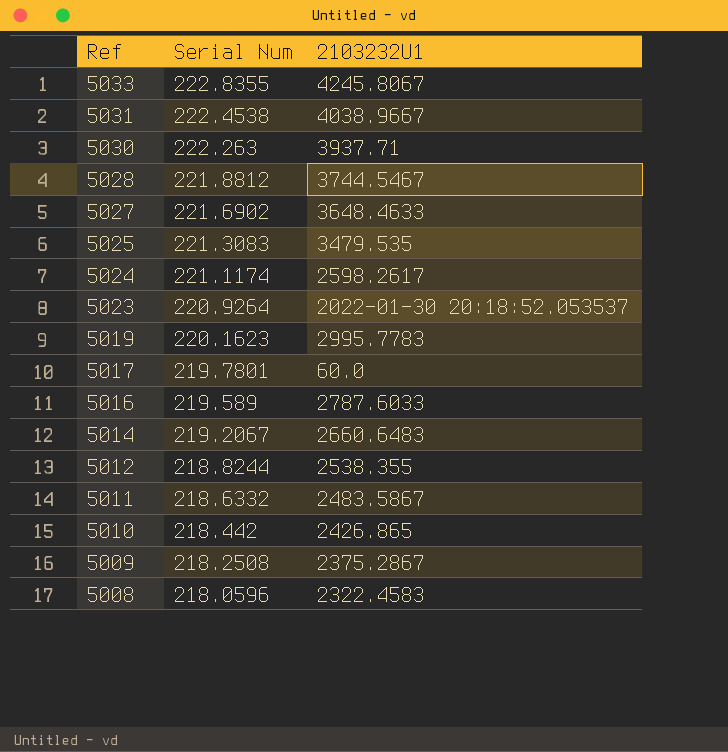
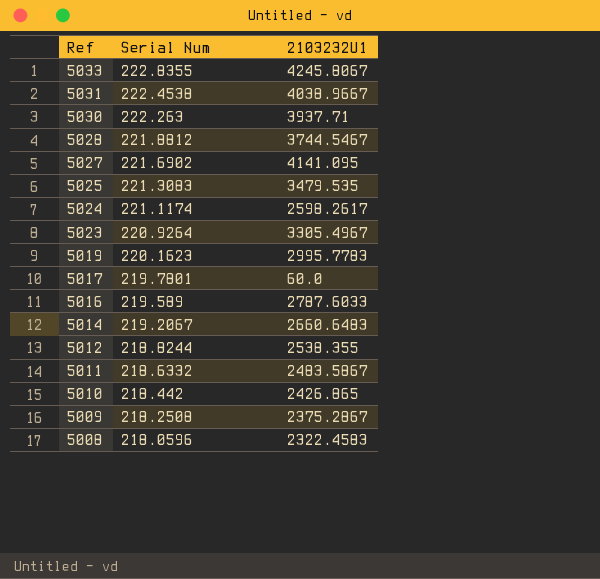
5027 | 2103232U1: 3648.4633 -> 4141.095
5023 | 2103232U1: 2022-01-30 20:18:52.053537 -> 3305.4967

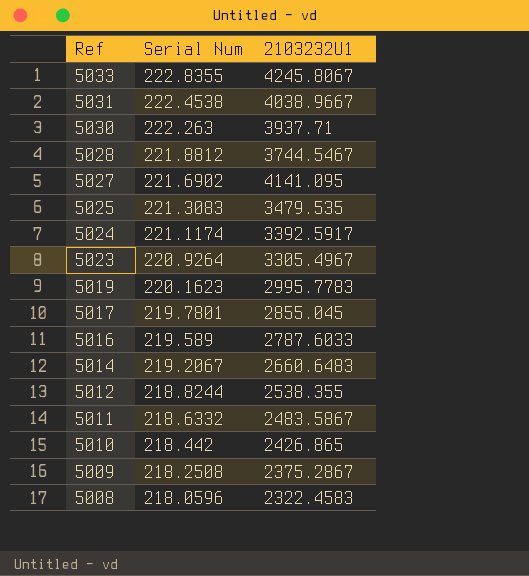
5024 | 2103232U1: 2598.2617 -> 3392.5917
5017 | 2103232U1: 60.0 -> 2855.045

